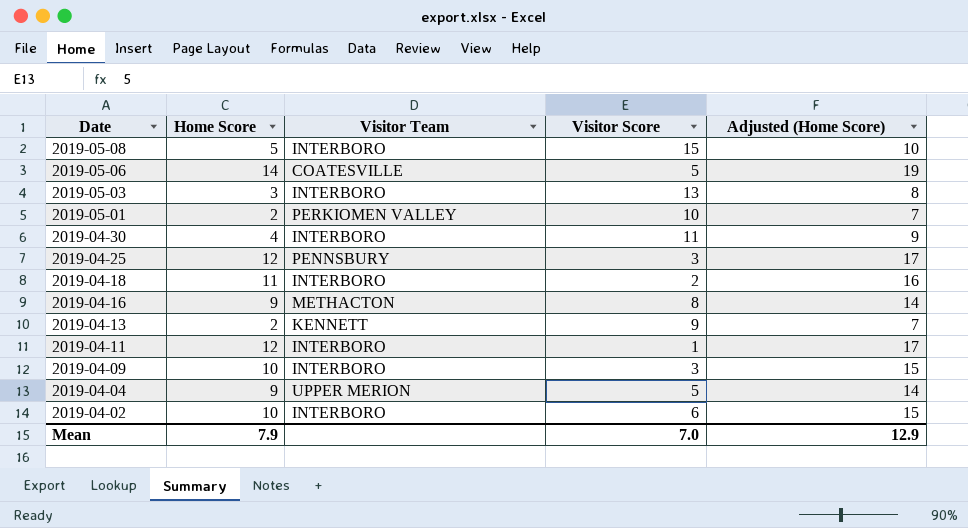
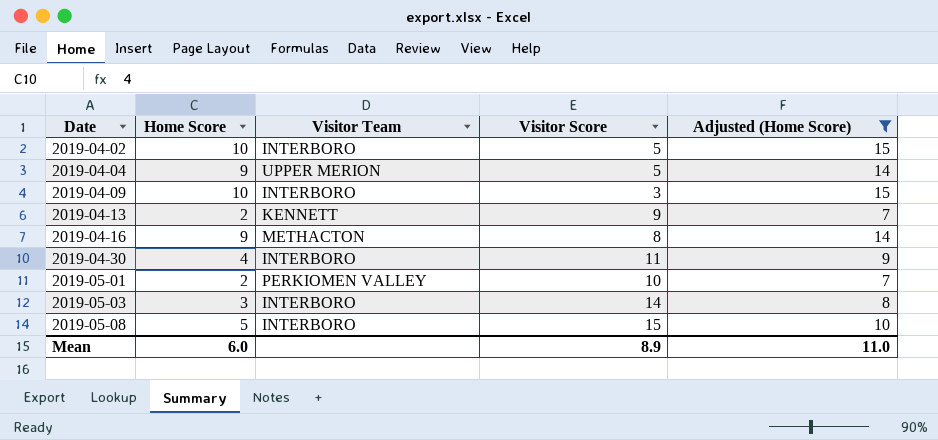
filter: none -> Adjusted (Home Score) <= 15
row order: Date descending -> Date ascending
2019-04-02 | Visitor Score: 6 -> 5
2019-05-03 | Visitor Score: 13 -> 14
Mean | Home Score: 7.9 -> 6.0
Mean | Visitor Score: 7.0 -> 8.9
Mean | Adjusted (Home Score): 12.9 -> 11.0

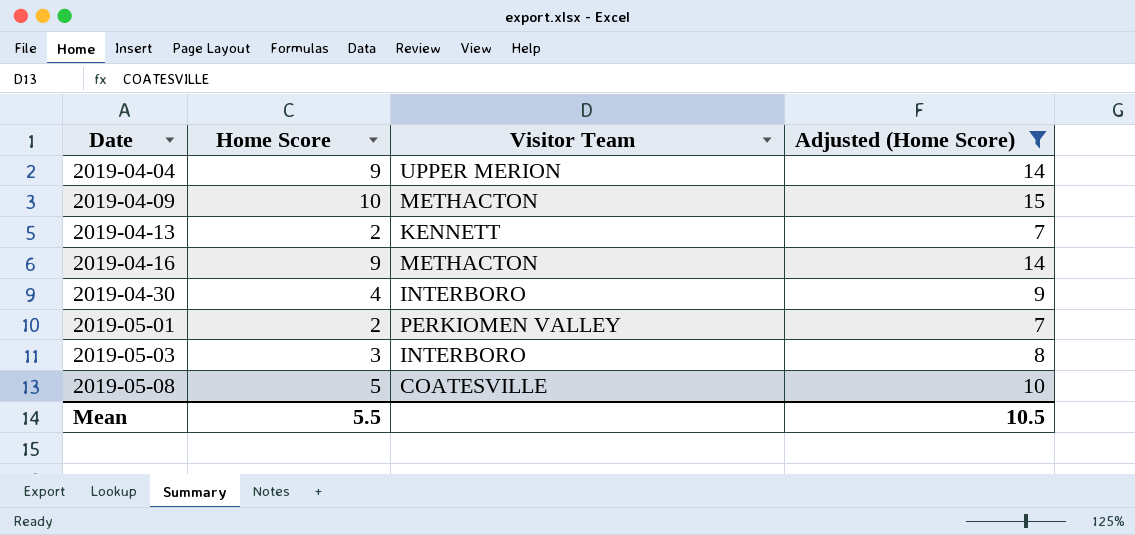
column Visitor Score | position: 4 -> none
row 2019-04-02: 10 | INTERBORO | 5 | 15 -> none
2019-04-09 | Visitor Team: INTERBORO -> METHACTON
2019-05-08 | Visitor Team: INTERBORO -> COATESVILLE
Mean | Home Score: 6.0 -> 5.5
Mean | Adjusted (Home Score): 11.0 -> 10.5

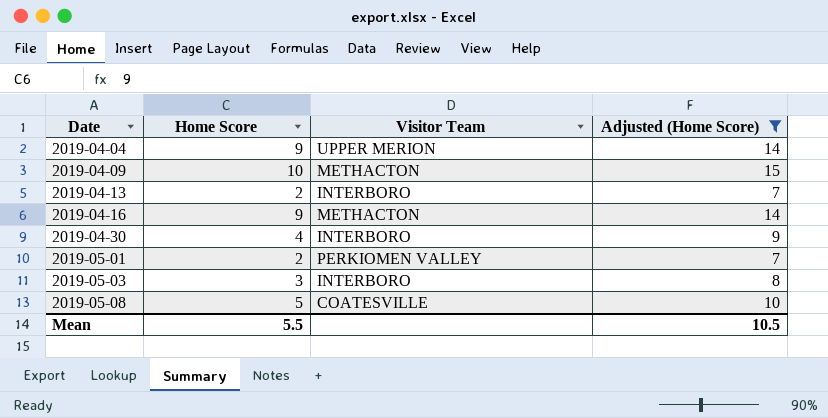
2019-04-13 | Visitor Team: KENNETT -> INTERBORO

